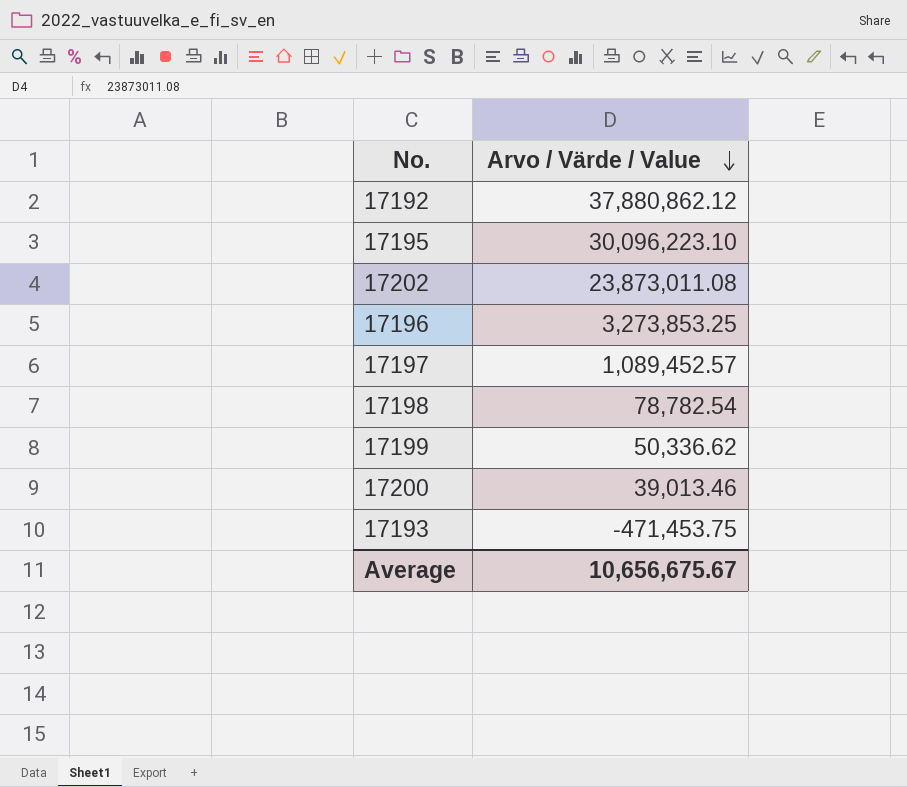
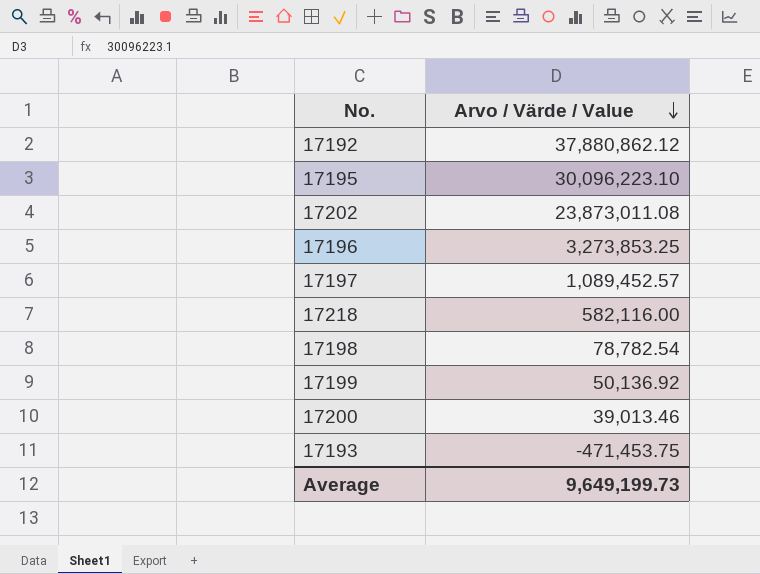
row 17218: none -> 582,116.00
17199 | Arvo / Värde / Value: 50,336.62 -> 50,136.92
Average | Arvo / Värde / Value: 10,656,675.67 -> 9,649,199.73

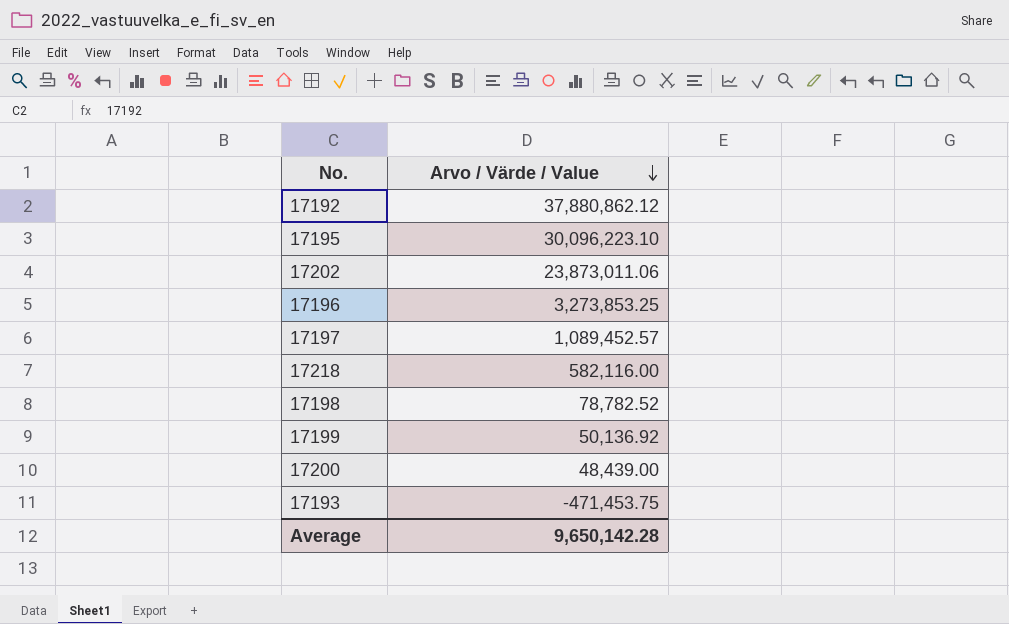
17202 | Arvo / Värde / Value: 23,873,011.08 -> 23,873,011.06
17198 | Arvo / Värde / Value: 78,782.54 -> 78,782.52
17200 | Arvo / Värde / Value: 39,013.46 -> 48,439.00
Average | Arvo / Värde / Value: 9,649,199.73 -> 9,650,142.28

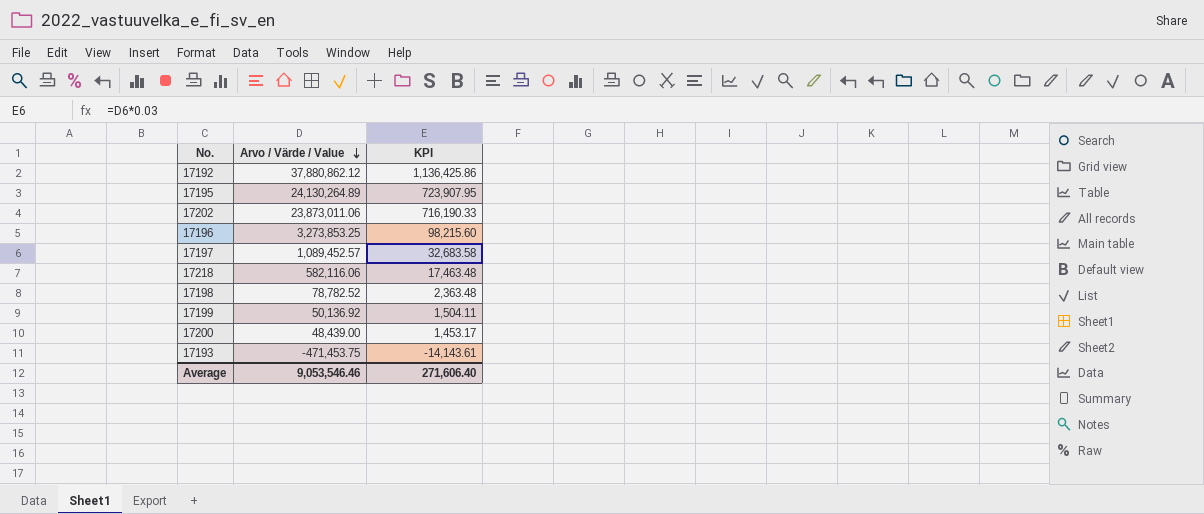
column KPI | formula: none -> [Arvo / Värde / Value] * 0.03
17195 | Arvo / Värde / Value: 30,096,223.10 -> 24,130,264.89
17218 | Arvo / Värde / Value: 582,116.00 -> 582,116.06
Average | Arvo / Värde / Value: 9,650,142.28 -> 9,053,546.46

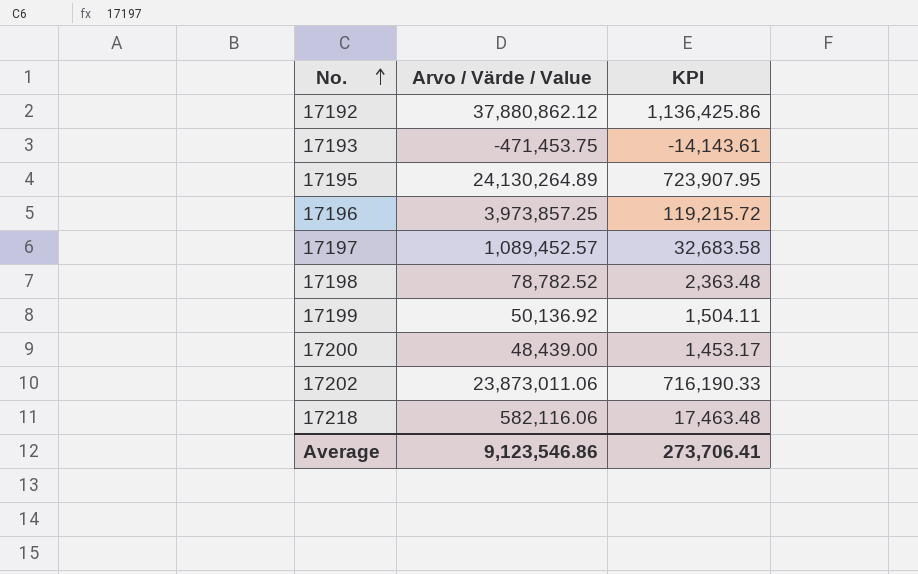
row order: Arvo / Värde / Value descending -> No. ascending
17196 | Arvo / Värde / Value: 3,273,853.25 -> 3,973,857.25
17196 | KPI: 98,215.60 -> 119,215.72
Average | Arvo / Värde / Value: 9,053,546.46 -> 9,123,546.86
Average | KPI: 271,606.40 -> 273,706.41

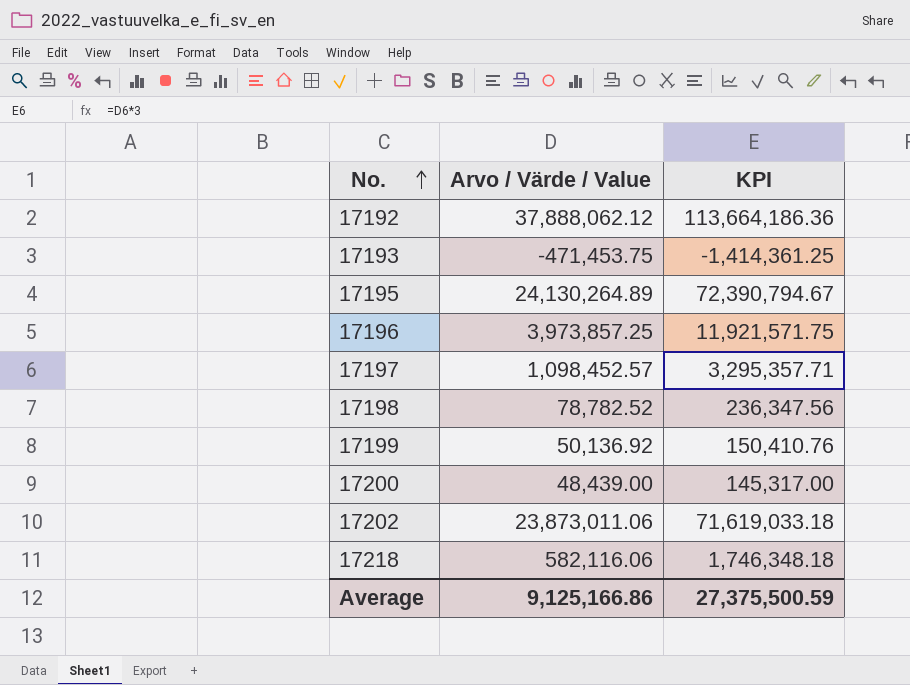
column KPI | formula: [Arvo / Värde / Value] * 0.03 -> [Arvo / Värde / Value] * 3
17192 | Arvo / Värde / Value: 37,880,862.12 -> 37,888,062.12
17197 | Arvo / Värde / Value: 1,089,452.57 -> 1,098,452.57
Average | Arvo / Värde / Value: 9,123,546.86 -> 9,125,166.86
Average | KPI: 273,706.41 -> 27,375,500.59

